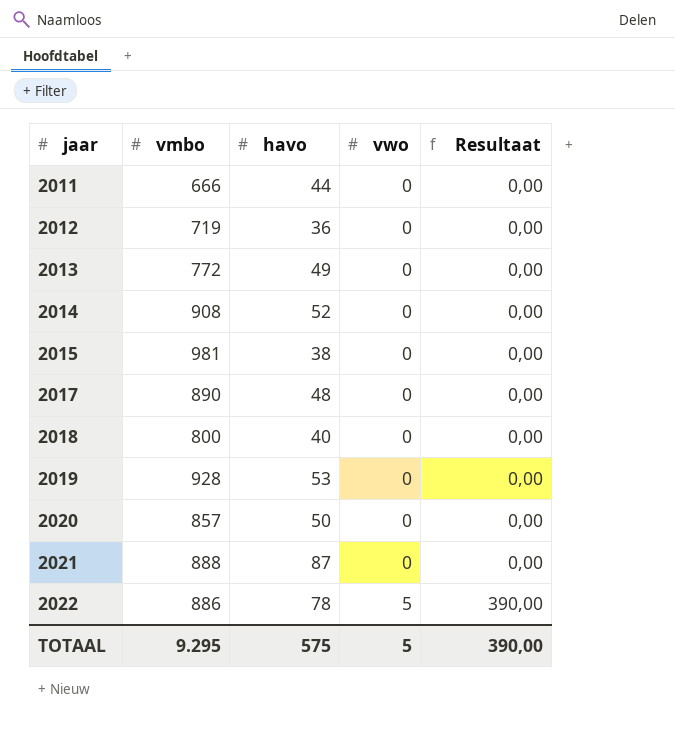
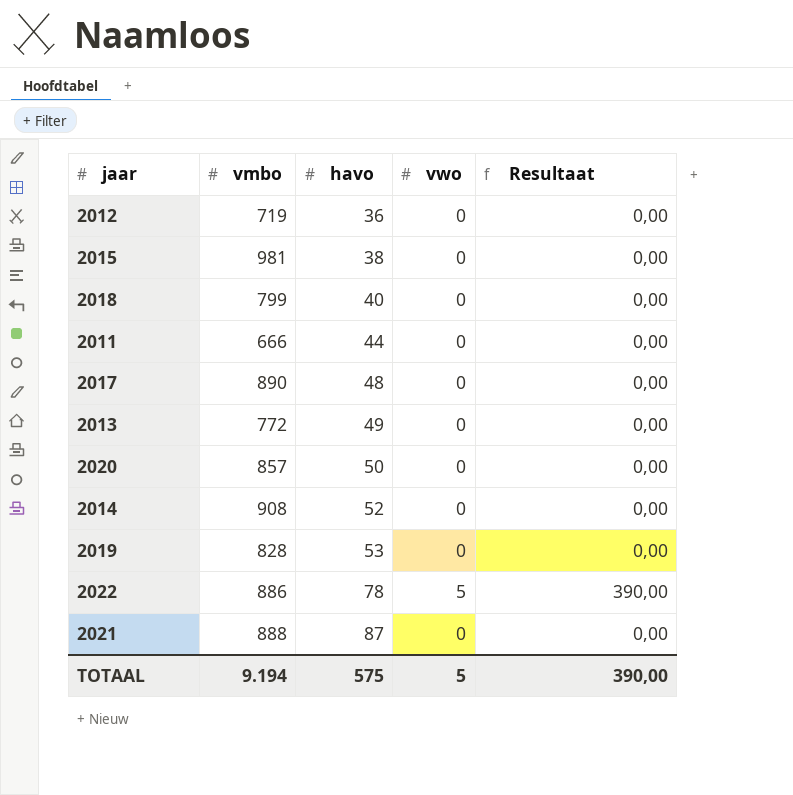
row order: jaar ascending -> havo ascending
2018 | vmbo: 800 -> 799
2019 | vmbo: 928 -> 828
TOTAAL | vmbo: 9.295 -> 9.194

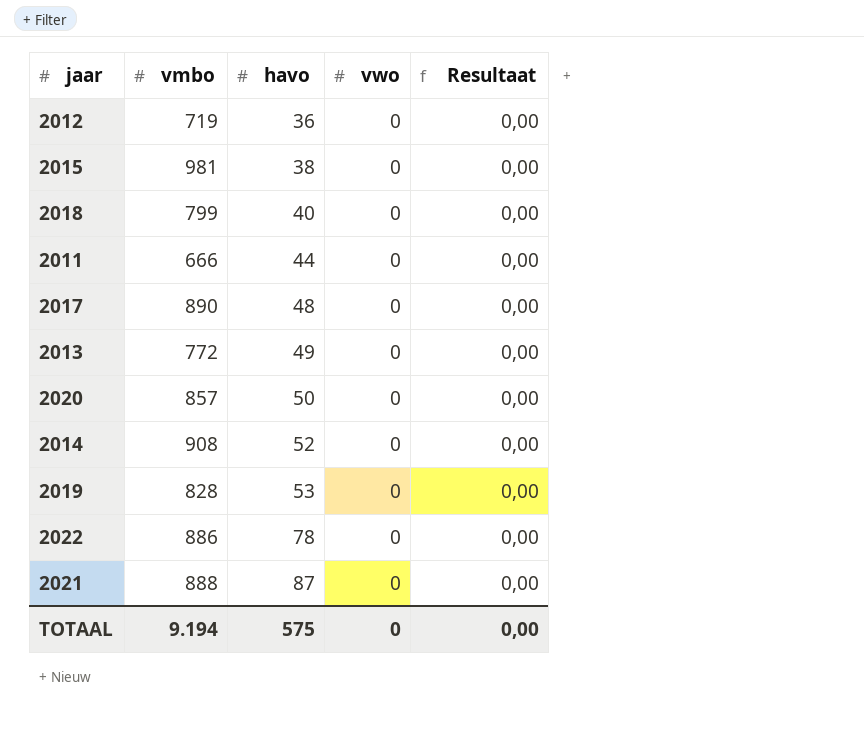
2022 | vwo: 5 -> 0
2022 | Resultaat: 390,00 -> 0,00
TOTAAL | vwo: 5 -> 0
TOTAAL | Resultaat: 390,00 -> 0,00

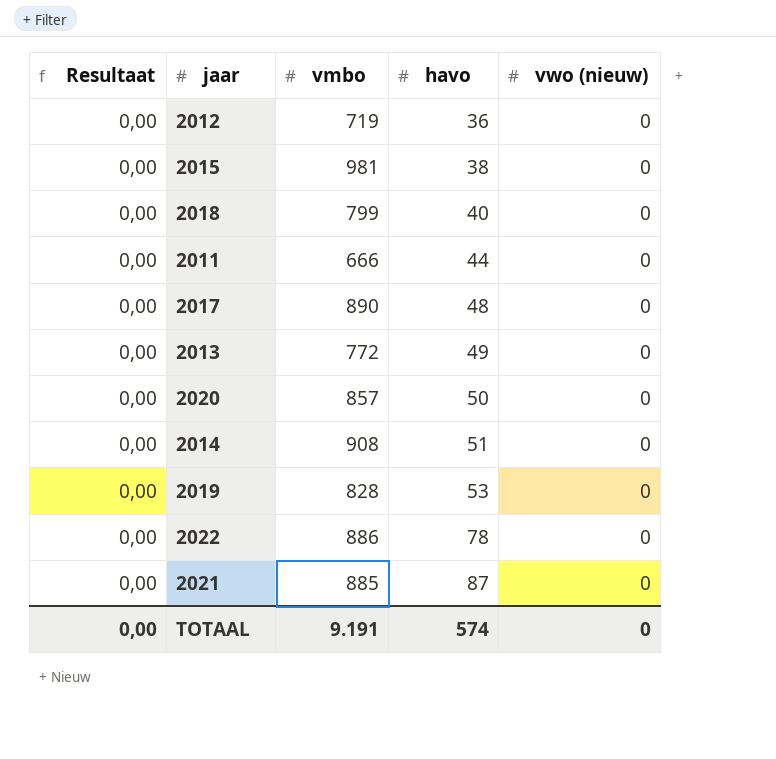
column Resultaat | position: 5 -> 1
column name: vwo -> vwo (nieuw)
2014 | havo: 52 -> 51
2021 | vmbo: 888 -> 885
TOTAAL | vmbo: 9.194 -> 9.191
TOTAAL | havo: 575 -> 574

